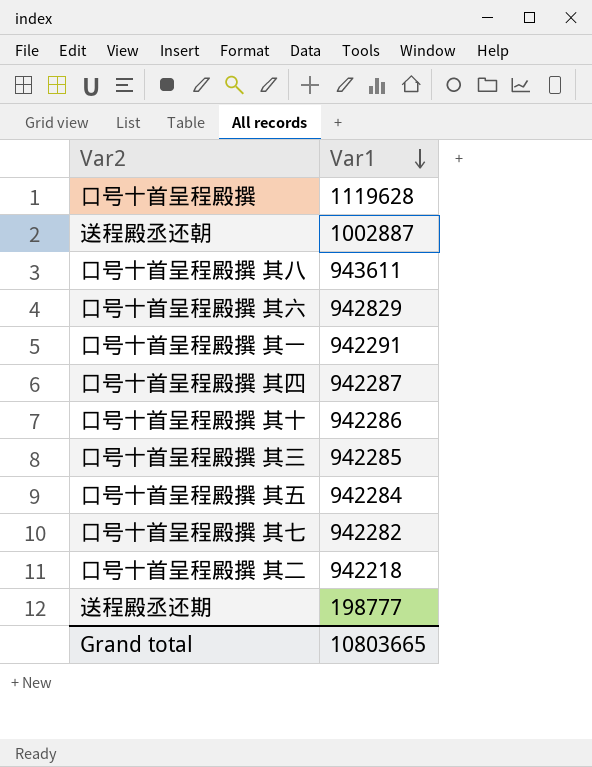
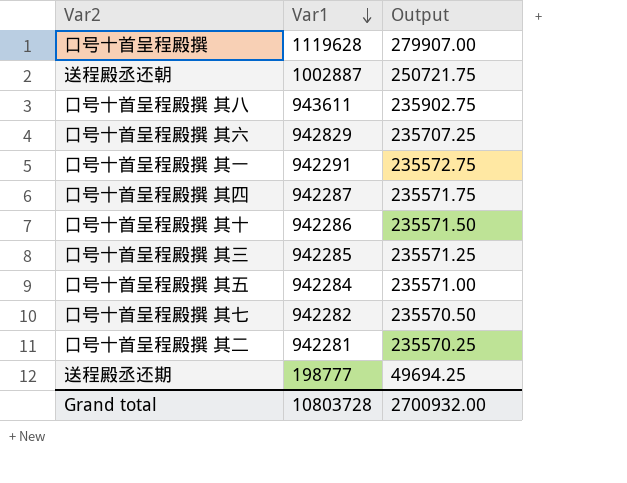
column Output | formula: none -> [Var1] * 0.25
口号十首呈程殿撰 其二 | Var1: 942218 -> 942281
Grand total | Var1: 10803665 -> 10803728

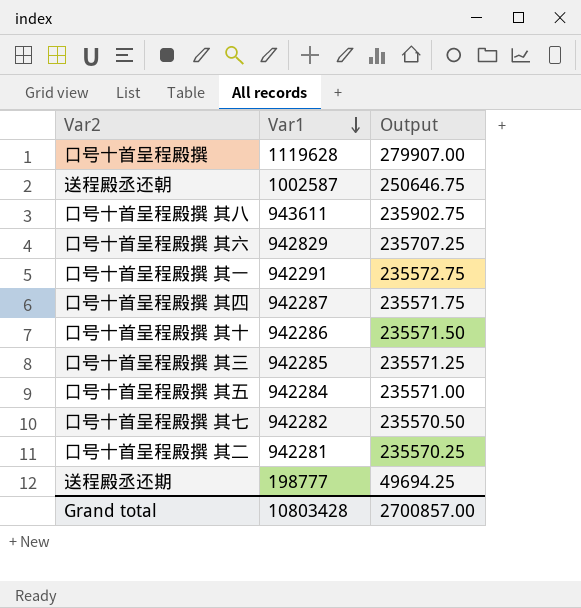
送程殿丞还朝 | Var1: 1002887 -> 1002587
送程殿丞还朝 | Output: 250721.75 -> 250646.75
Grand total | Var1: 10803728 -> 10803428
Grand total | Output: 2700932.00 -> 2700857.00

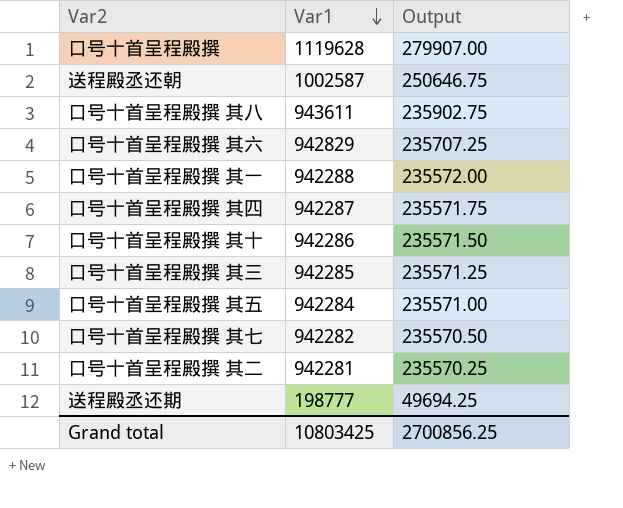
口号十首呈程殿撰 其一 | Var1: 942291 -> 942288
口号十首呈程殿撰 其一 | Output: 235572.75 -> 235572.00
Grand total | Var1: 10803428 -> 10803425
Grand total | Output: 2700857.00 -> 2700856.25

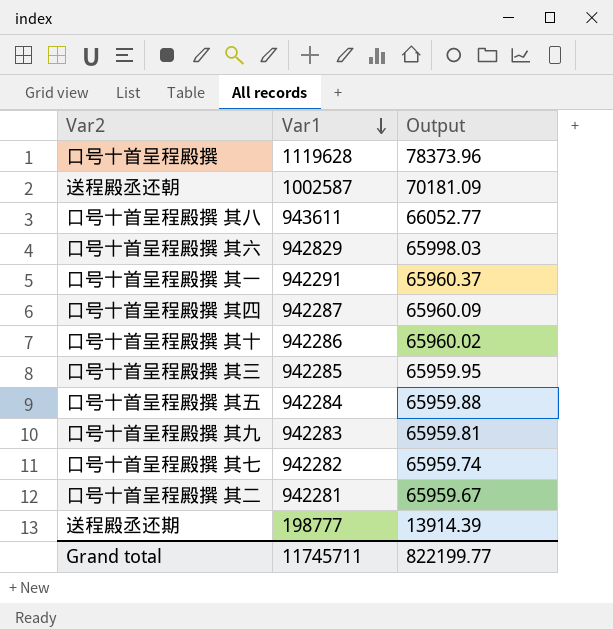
column Output | formula: [Var1] * 0.25 -> [Var1] * 0.07
口号十首呈程殿撰 其一 | Var1: 942288 -> 942291
row 口号十首呈程殿撰 其九: none -> 942283 | 65959.81
Grand total | Var1: 10803425 -> 11745711
Grand total | Output: 2700856.25 -> 822199.77

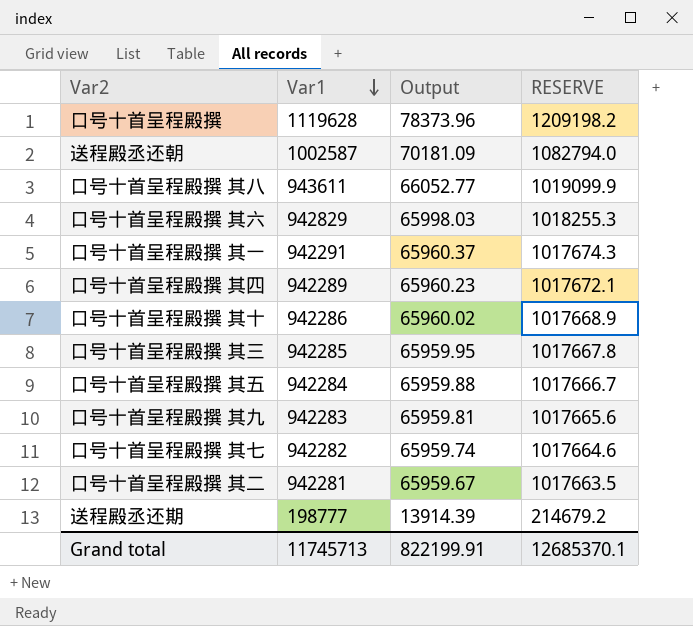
column RESERVE | formula: none -> [Var1] * 1.08
口号十首呈程殿撰 其四 | Var1: 942287 -> 942289
口号十首呈程殿撰 其四 | Output: 65960.09 -> 65960.23
Grand total | Var1: 11745711 -> 11745713
Grand total | Output: 822199.77 -> 822199.91

